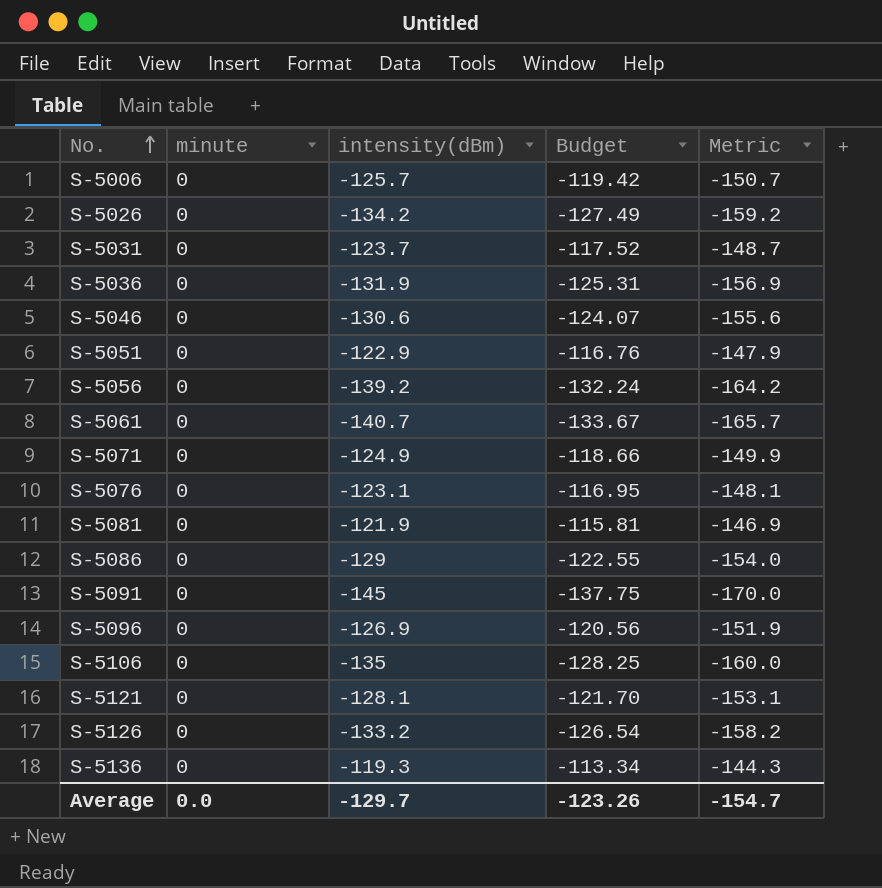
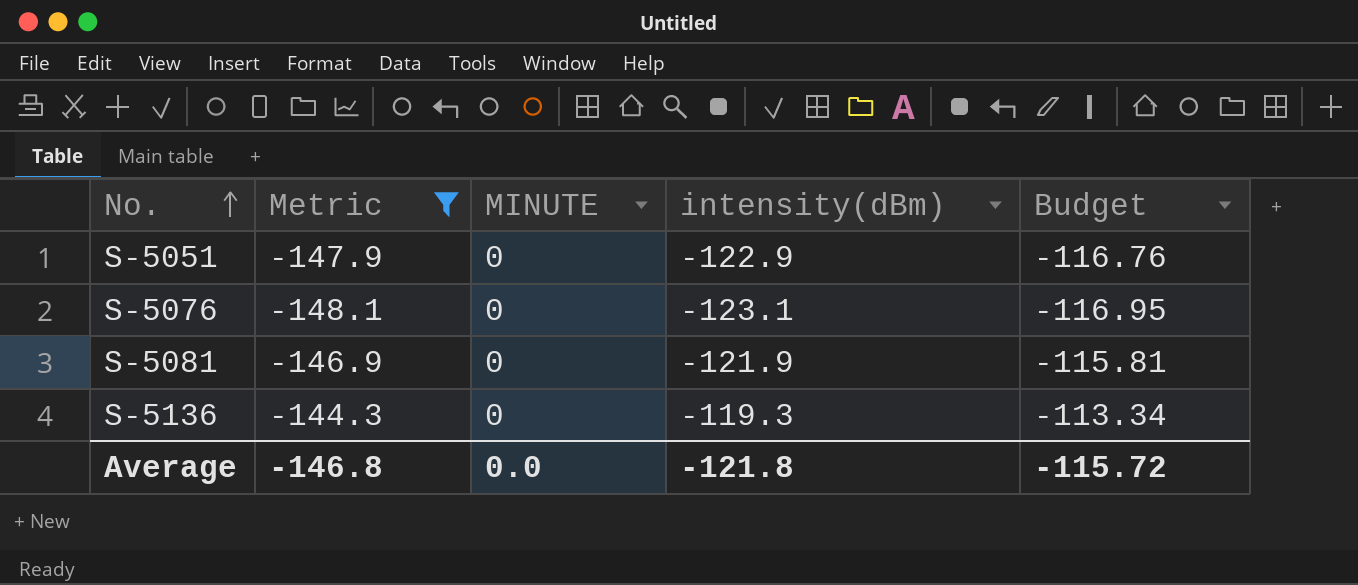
filter: none -> Metric >= -148.1
column Metric | position: 5 -> 2
column name: minute -> MINUTE
Average | Metric: -154.7 -> -146.8
Average | intensity(dBm): -129.7 -> -121.8
Average | Budget: -123.26 -> -115.72

